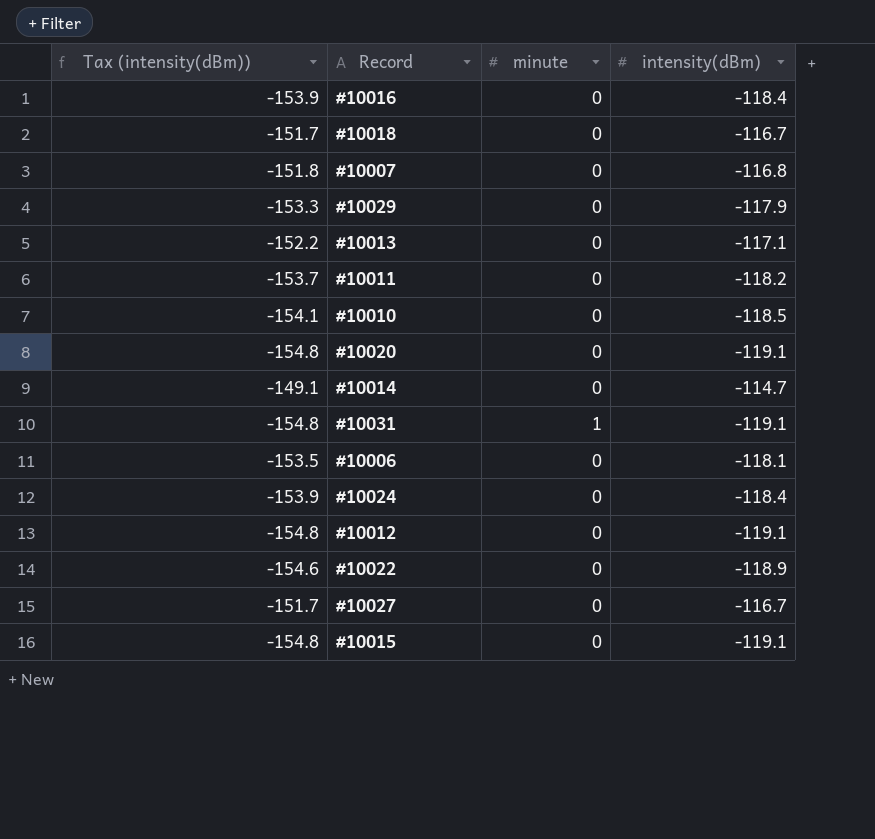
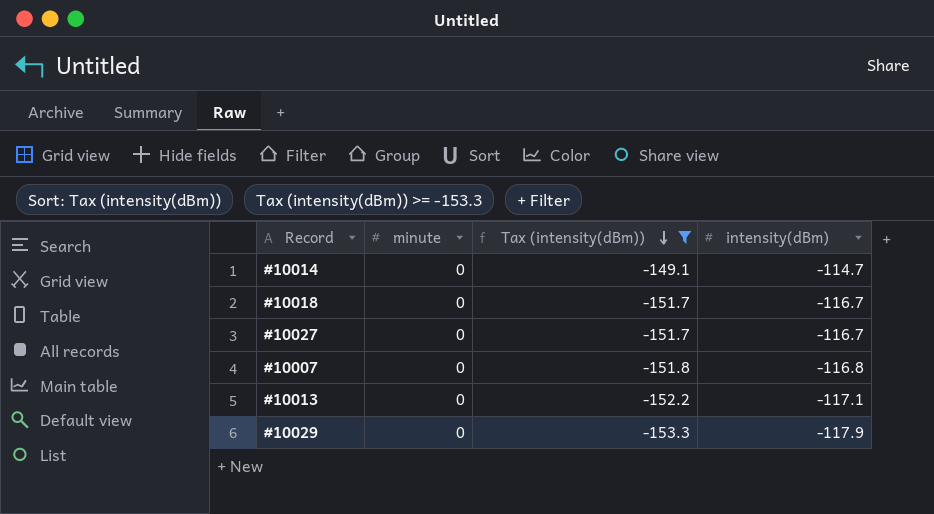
filter: none -> Tax (intensity(dBm)) >= -153.3
row order: none -> Tax (intensity(dBm)) descending
column Tax (intensity(dBm)) | position: 1 -> 3

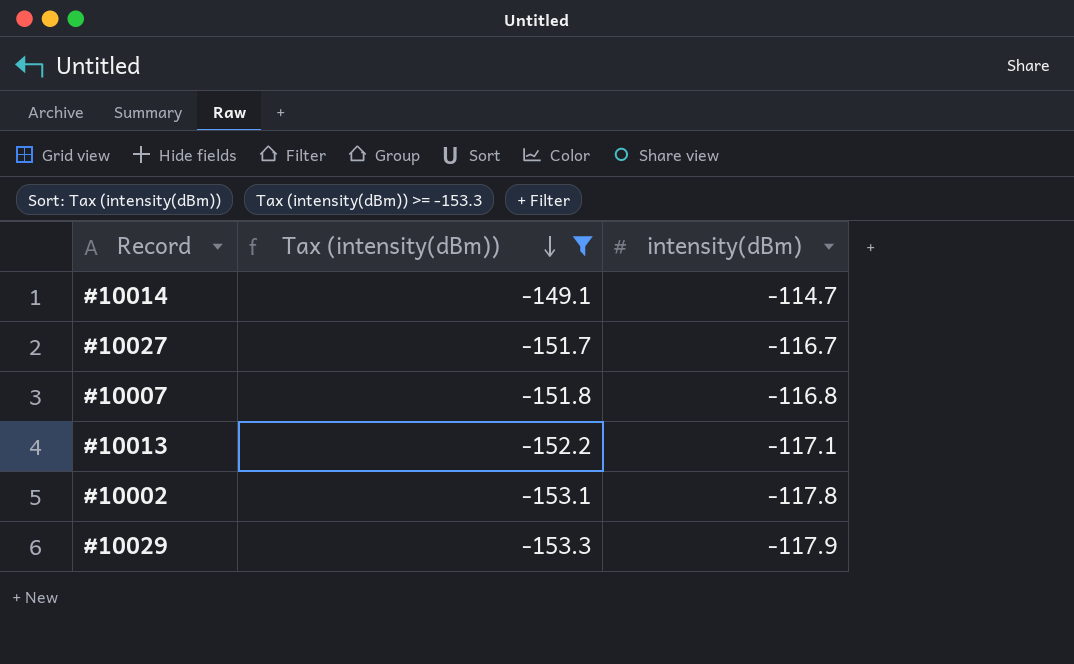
column minute | position: 2 -> none
row #10018: 0 | -151.7 | -116.7 -> none
row #10002: none -> -153.1 | -117.8

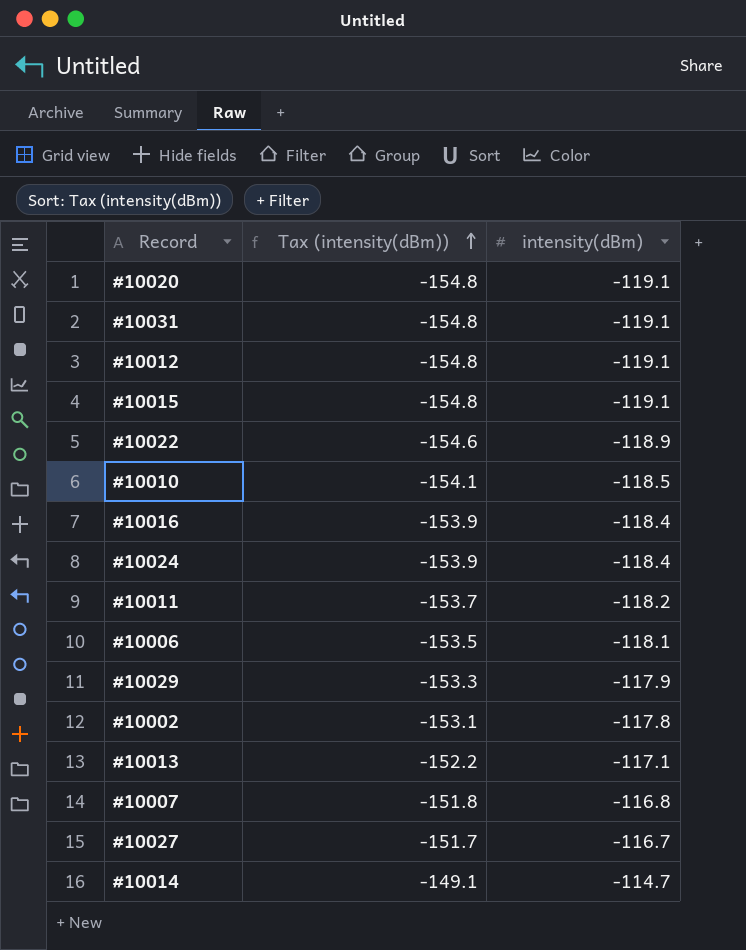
filter: Tax (intensity(dBm)) >= -153.3 -> none
row order: Tax (intensity(dBm)) descending -> Tax (intensity(dBm)) ascending

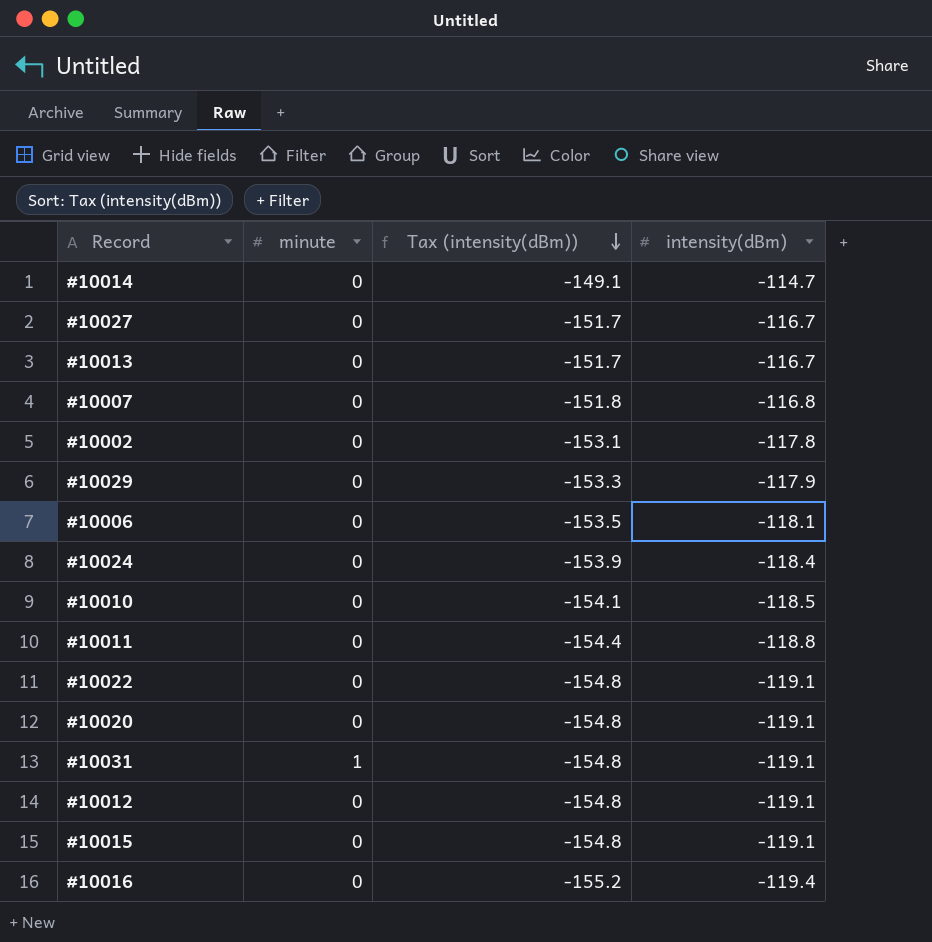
row order: Tax (intensity(dBm)) ascending -> Tax (intensity(dBm)) descending
column minute | position: none -> 2
#10013 | Tax (intensity(dBm)): -152.2 -> -151.7
#10013 | intensity(dBm): -117.1 -> -116.7
#10011 | Tax (intensity(dBm)): -153.7 -> -154.4
#10011 | intensity(dBm): -118.2 -> -118.8
#10022 | Tax (intensity(dBm)): -154.6 -> -154.8
#10022 | intensity(dBm): -118.9 -> -119.1
#10016 | Tax (intensity(dBm)): -153.9 -> -155.2
#10016 | intensity(dBm): -118.4 -> -119.4

